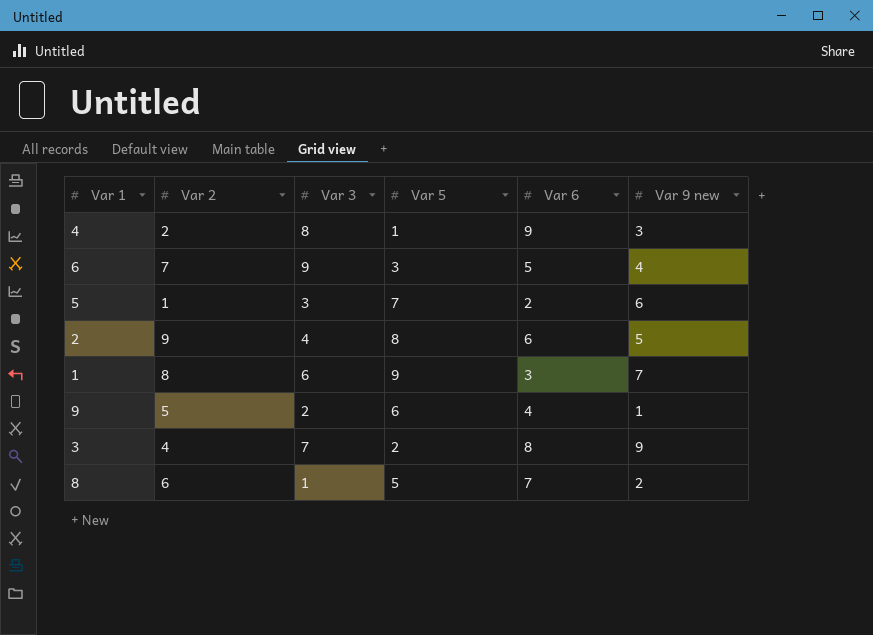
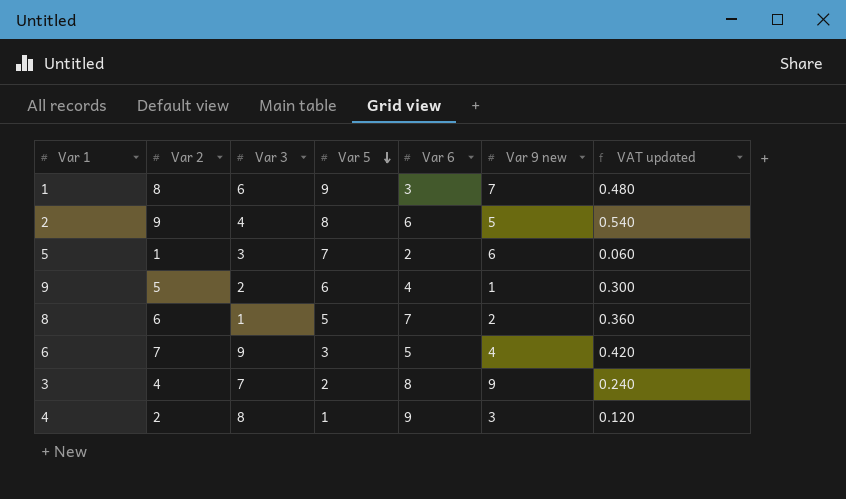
row order: none -> Var 5 descending
column VAT updated | formula: none -> [Var 2] * 0.06

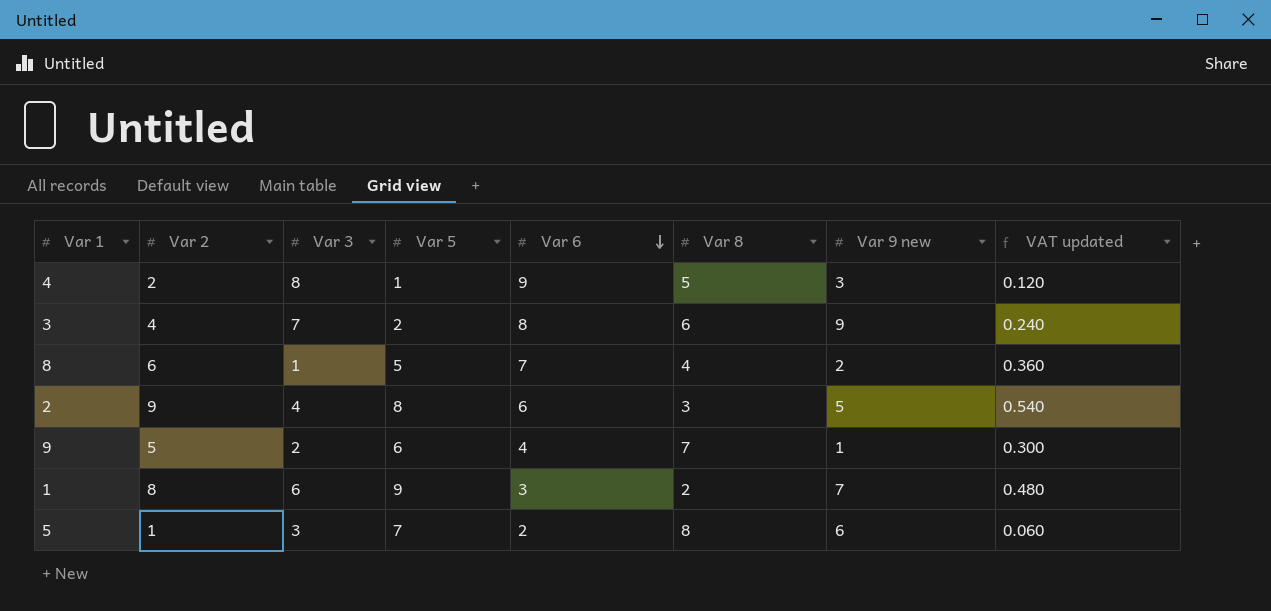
row order: Var 5 descending -> Var 6 descending
column Var 8 | position: none -> 6
row 6: 7 | 9 | 3 | 5 | 4 | 0.420 -> none

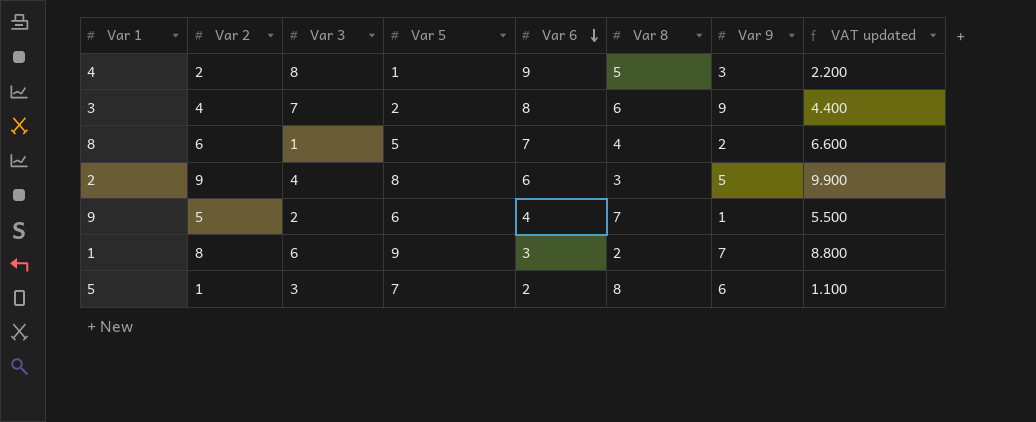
column name: Var 9 new -> Var 9
column VAT updated | formula: [Var 2] * 0.06 -> [Var 2] * 1.1

